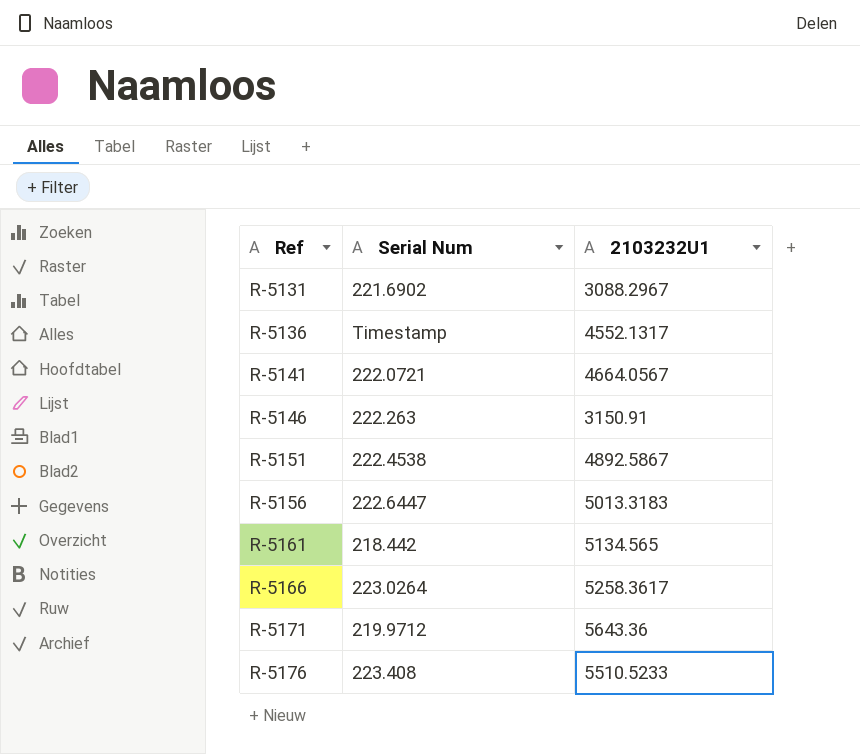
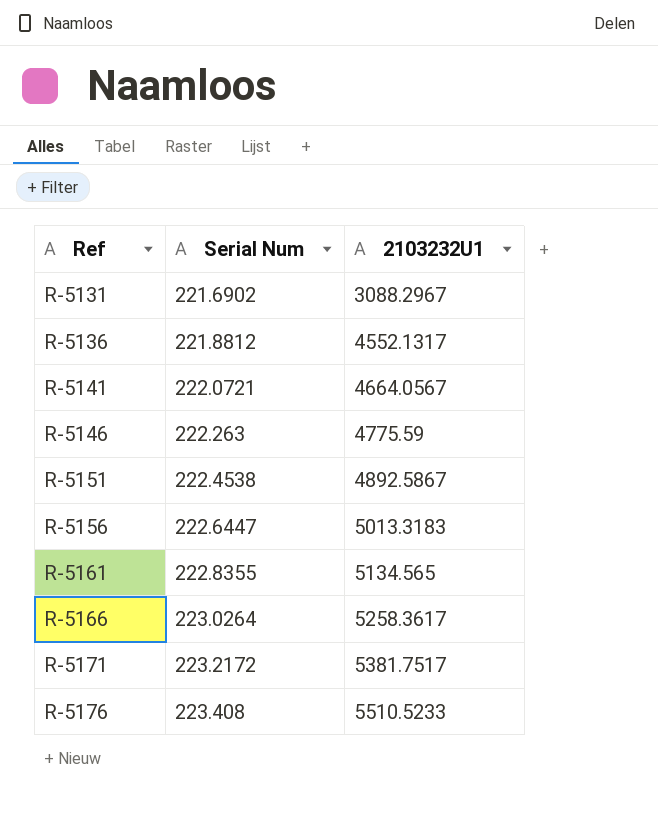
R-5136 | Serial Num: Timestamp -> 221.8812
R-5146 | 2103232U1: 3150.91 -> 4775.59
R-5161 | Serial Num: 218.442 -> 222.8355
R-5171 | Serial Num: 219.9712 -> 223.2172
R-5171 | 2103232U1: 5643.36 -> 5381.7517

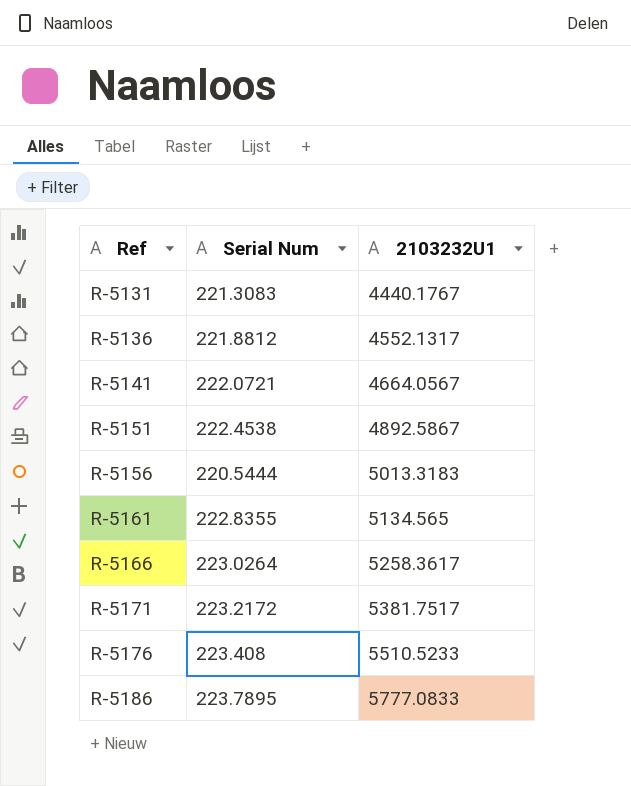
row R-5146: 222.263 | 4775.59 -> none
R-5131 | Serial Num: 221.6902 -> 221.3083
R-5131 | 2103232U1: 3088.2967 -> 4440.1767
R-5156 | Serial Num: 222.6447 -> 220.5444
row R-5186: none -> 223.7895 | 5777.0833

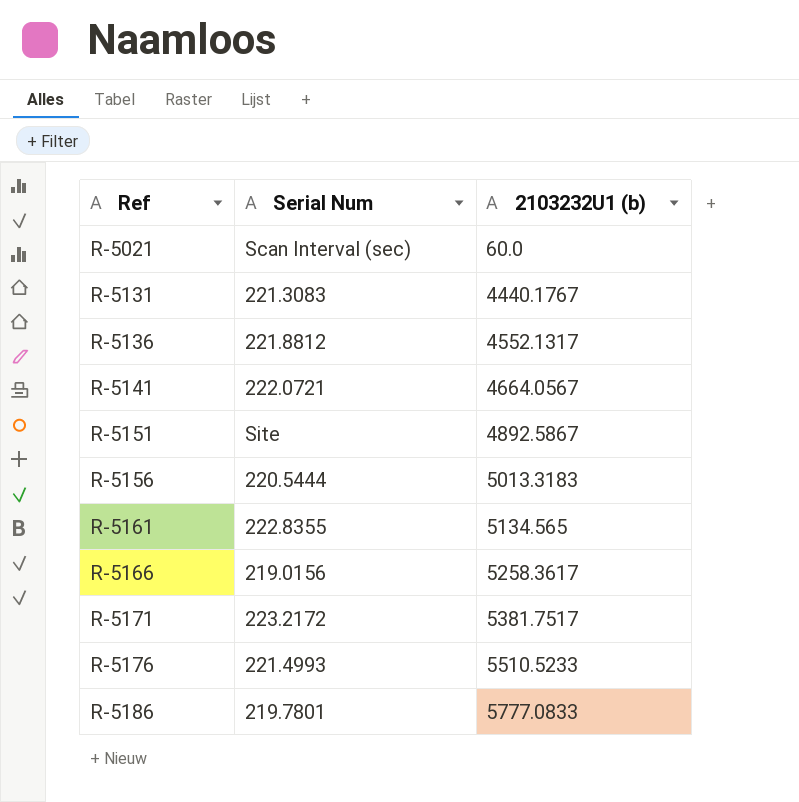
column name: 2103232U1 -> 2103232U1 (b)
row R-5021: none -> Scan Interval (sec) | 60.0
R-5151 | Serial Num: 222.4538 -> Site
R-5166 | Serial Num: 223.0264 -> 219.0156
R-5176 | Serial Num: 223.408 -> 221.4993
R-5186 | Serial Num: 223.7895 -> 219.7801

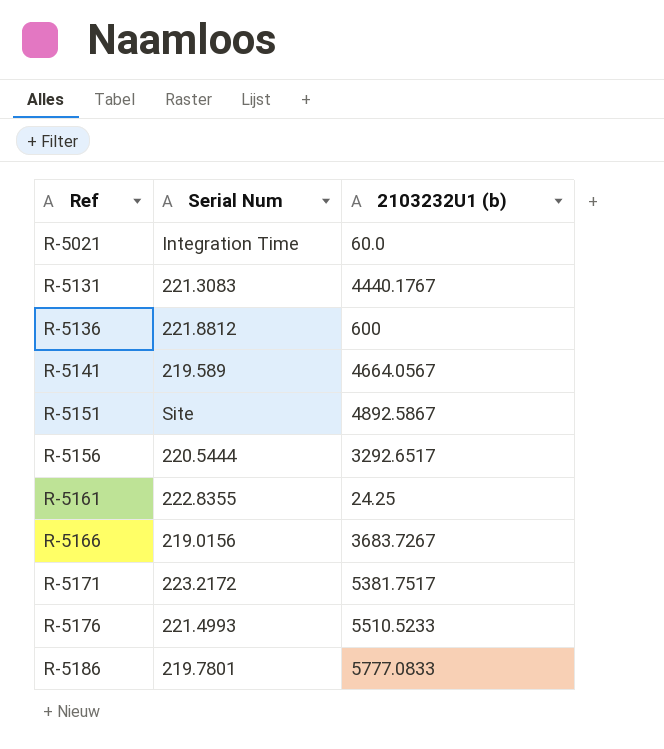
R-5021 | Serial Num: Scan Interval (sec) -> Integration Time
R-5136 | 2103232U1 (b): 4552.1317 -> 600
R-5141 | Serial Num: 222.0721 -> 219.589
R-5156 | 2103232U1 (b): 5013.3183 -> 3292.6517
R-5161 | 2103232U1 (b): 5134.565 -> 24.25
R-5166 | 2103232U1 (b): 5258.3617 -> 3683.7267

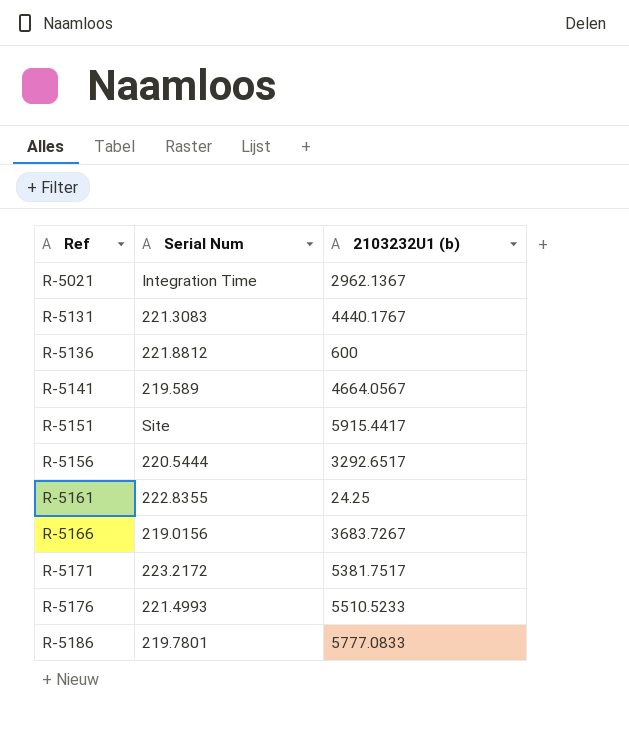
R-5021 | 2103232U1 (b): 60.0 -> 2962.1367
R-5151 | 2103232U1 (b): 4892.5867 -> 5915.4417

